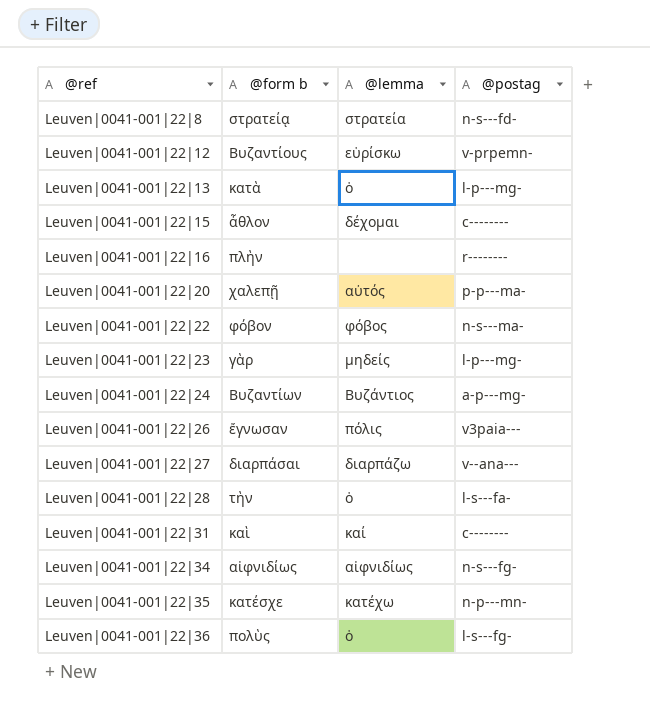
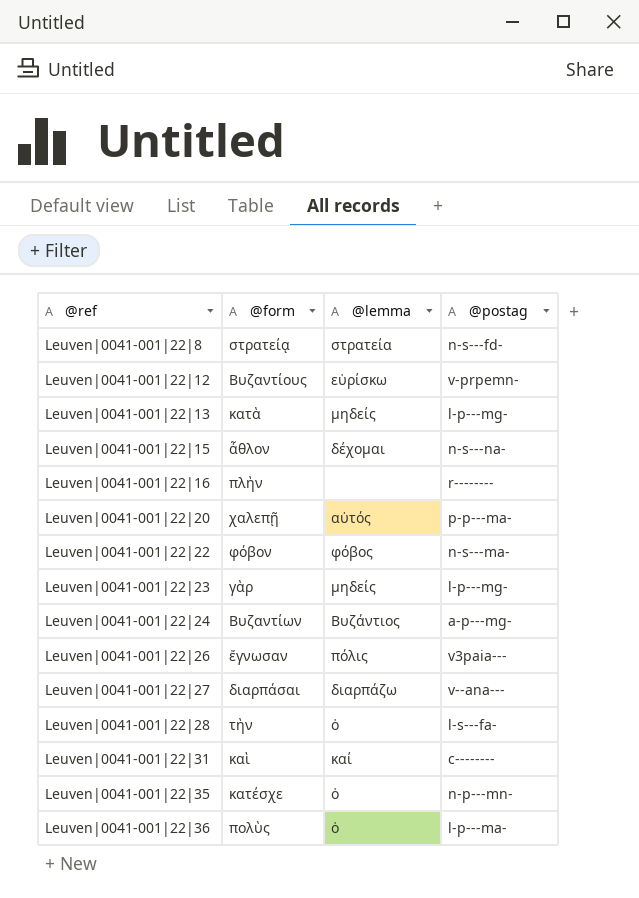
column name: @form b -> @form
row Leuven|0041-001|22|34: αἰφνιδίως | αἰφνιδίως | n-s---fg- -> none
Leuven|0041-001|22|13 | @lemma: ὁ -> μηδείς
Leuven|0041-001|22|15 | @postag: c-------- -> n-s---na-
Leuven|0041-001|22|35 | @lemma: κατέχω -> ὁ
Leuven|0041-001|22|36 | @postag: l-s---fg- -> l-p---ma-

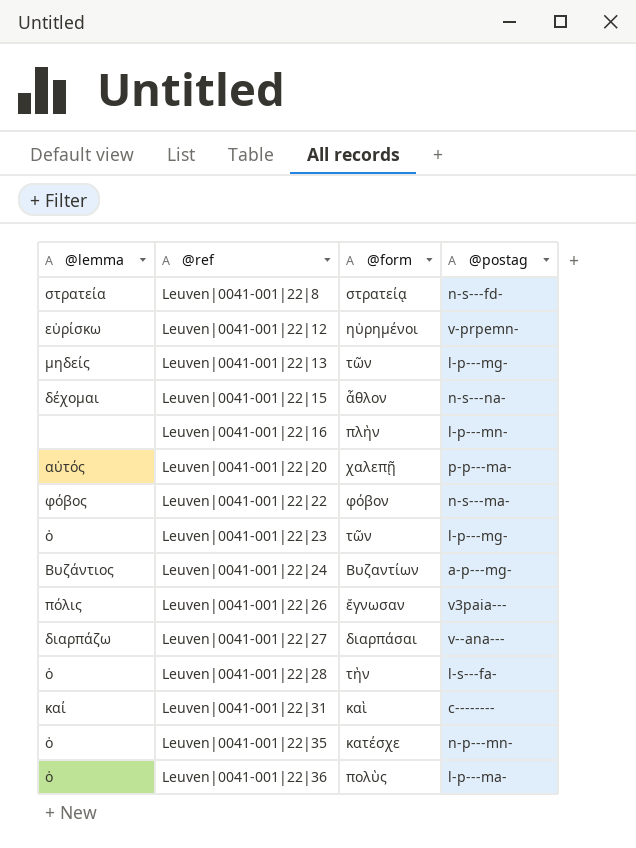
column @lemma | position: 3 -> 1
Leuven|0041-001|22|12 | @form: Βυζαντίους -> ηὑρημένοι
Leuven|0041-001|22|13 | @form: κατὰ -> τῶν
Leuven|0041-001|22|16 | @postag: r-------- -> l-p---mn-
Leuven|0041-001|22|23 | @lemma: μηδείς -> ὁ
Leuven|0041-001|22|23 | @form: γὰρ -> τῶν

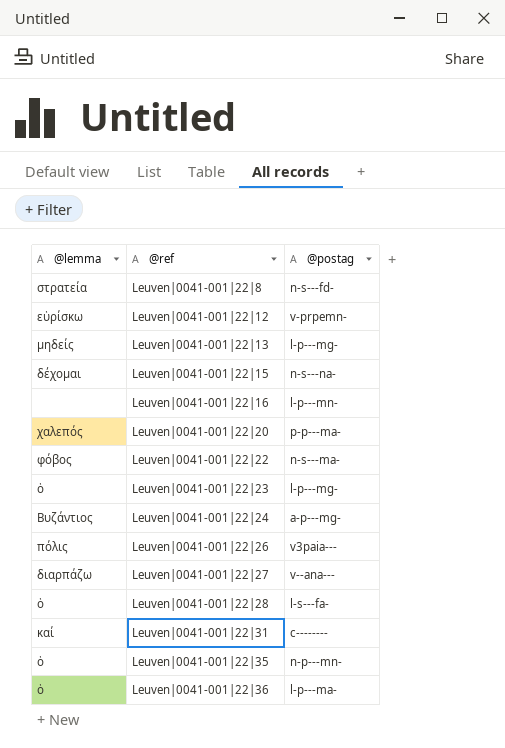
column @form | position: 3 -> none
Leuven|0041-001|22|20 | @lemma: αὐτός -> χαλεπός

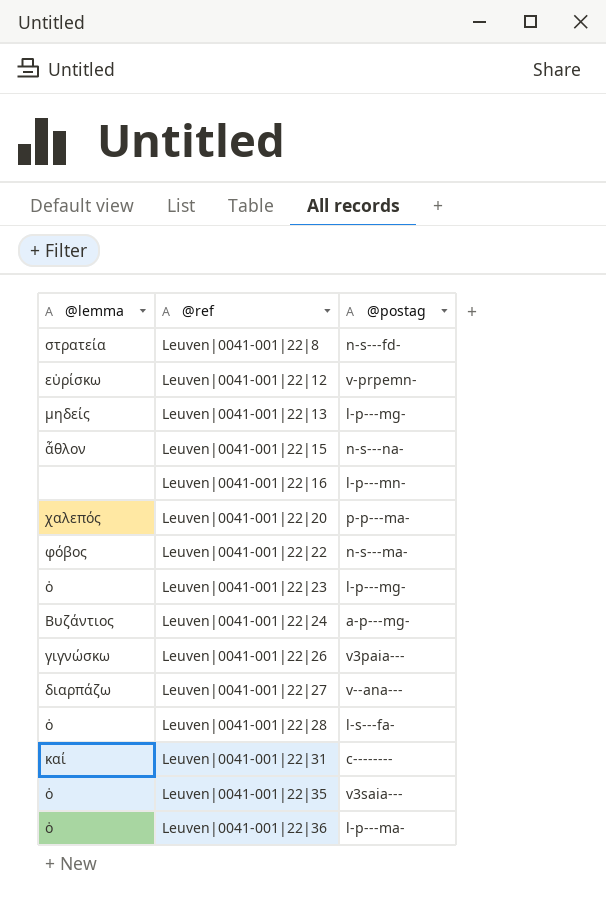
Leuven|0041-001|22|15 | @lemma: δέχομαι -> ἆθλον
Leuven|0041-001|22|26 | @lemma: πόλις -> γιγνώσκω
Leuven|0041-001|22|35 | @postag: n-p---mn- -> v3saia---

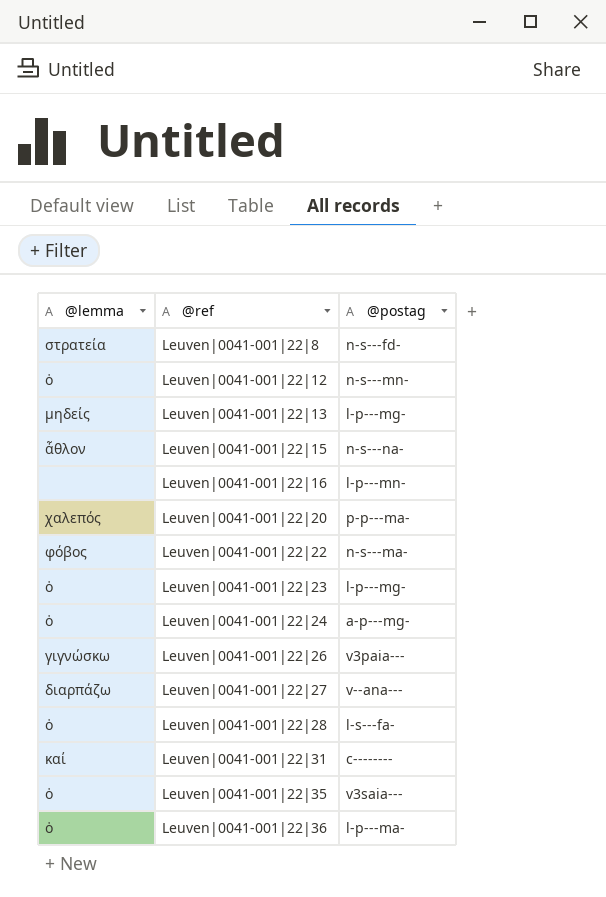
Leuven|0041-001|22|12 | @lemma: εὑρίσκω -> ὁ
Leuven|0041-001|22|12 | @postag: v-prpemn- -> n-s---mn-
Leuven|0041-001|22|24 | @lemma: Βυζάντιος -> ὁ

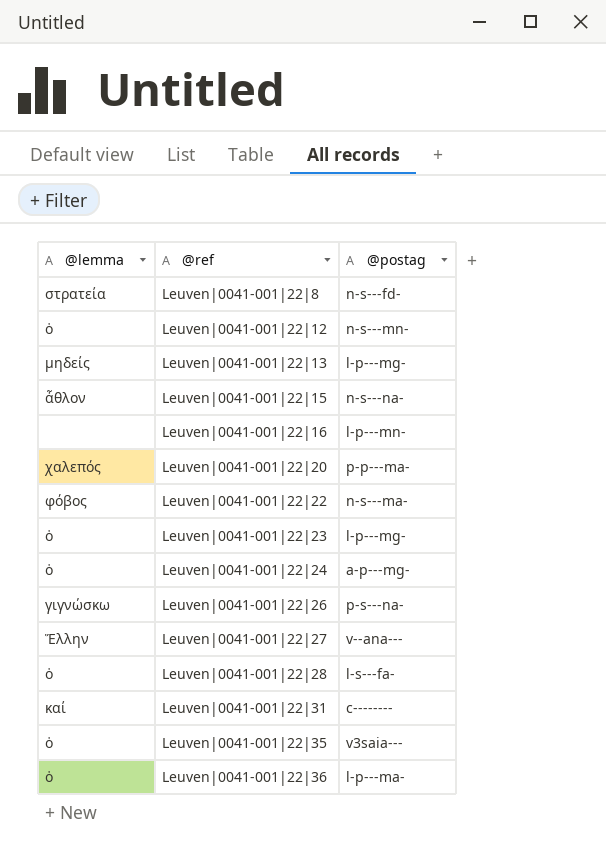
Leuven|0041-001|22|26 | @postag: v3paia--- -> p-s---na-
Leuven|0041-001|22|27 | @lemma: διαρπάζω -> Ἕλλην

